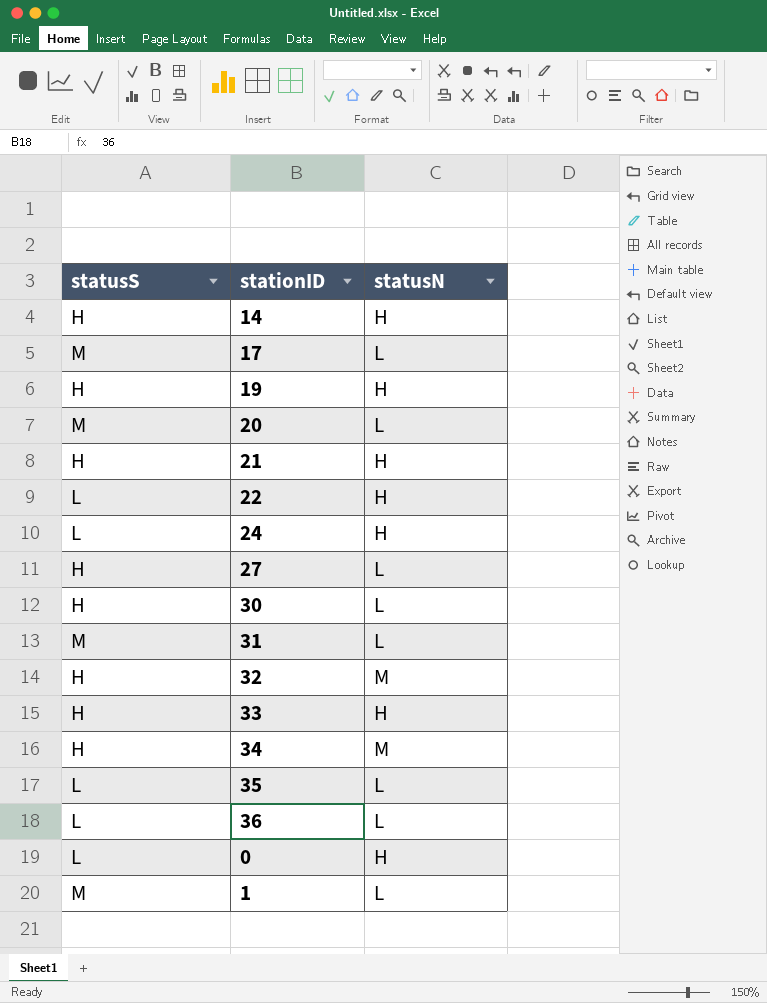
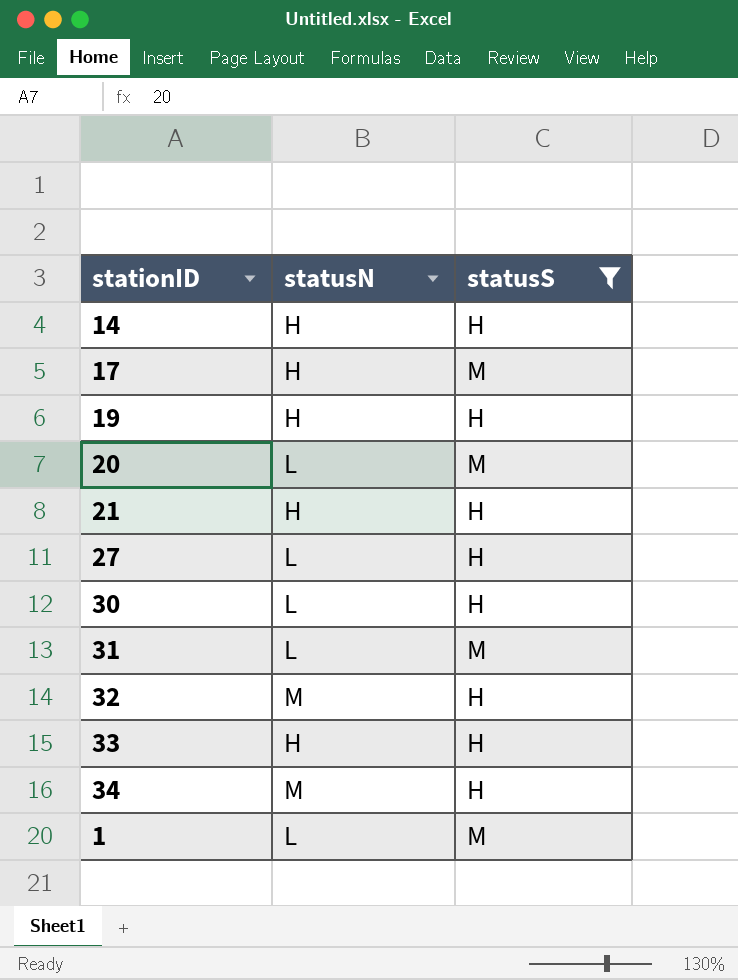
filter: none -> statusS != L
column statusS | position: 1 -> 3
17 | statusN: L -> H

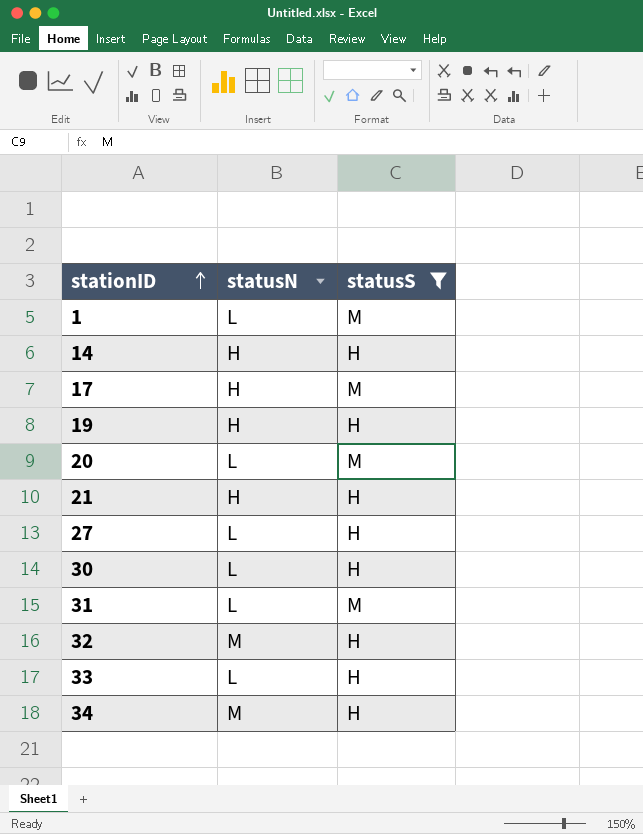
row order: none -> stationID ascending
33 | statusN: H -> L

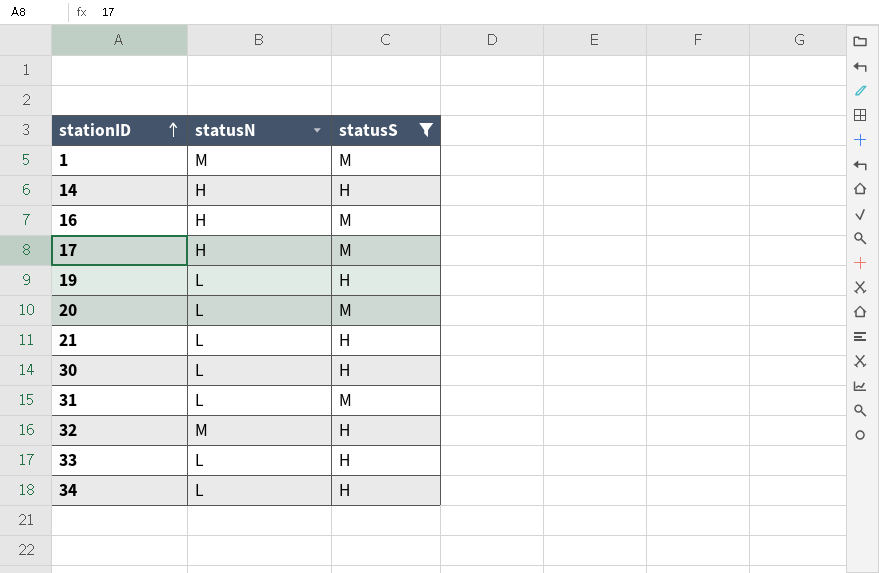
row 27: L | H -> none
1 | statusN: L -> M
row 16: none -> H | M
19 | statusN: H -> L
21 | statusN: H -> L
34 | statusN: M -> L

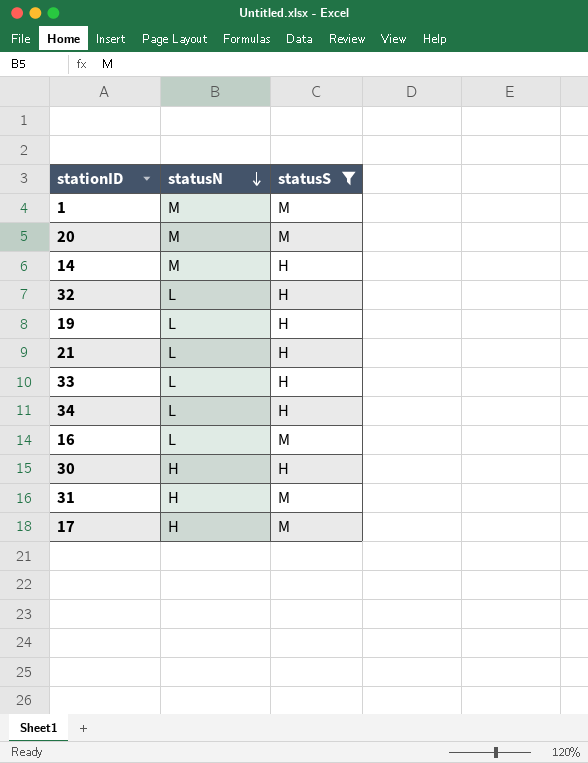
row order: stationID ascending -> statusN descending
20 | statusN: L -> M
14 | statusN: H -> M
32 | statusN: M -> L
16 | statusN: H -> L
30 | statusN: L -> H
31 | statusN: L -> H

